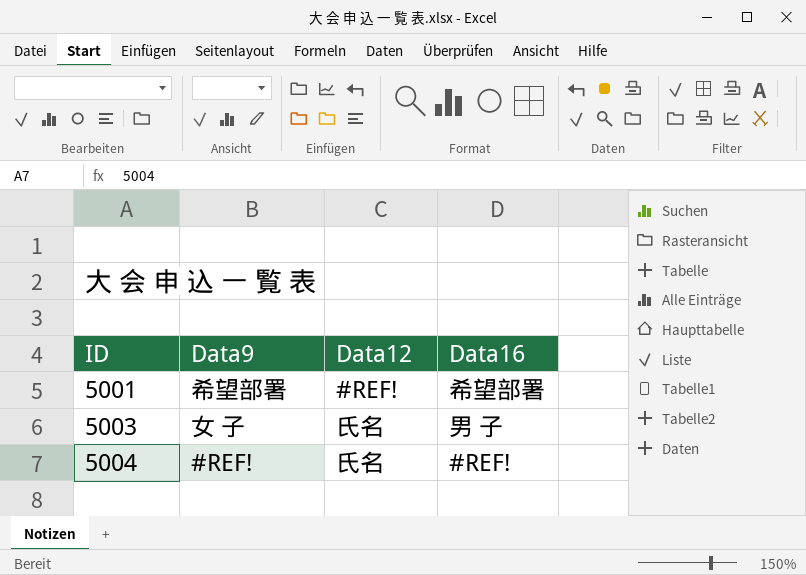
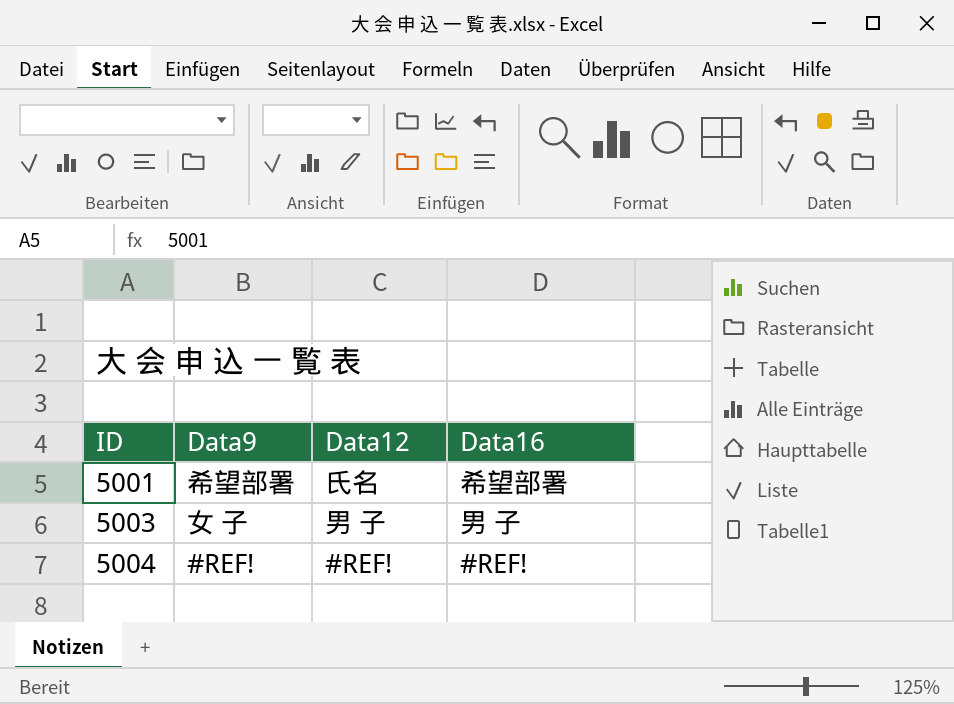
5001 | Data12: #REF! -> 氏名
5003 | Data12: 氏名 -> 男 子
5004 | Data12: 氏名 -> #REF!

